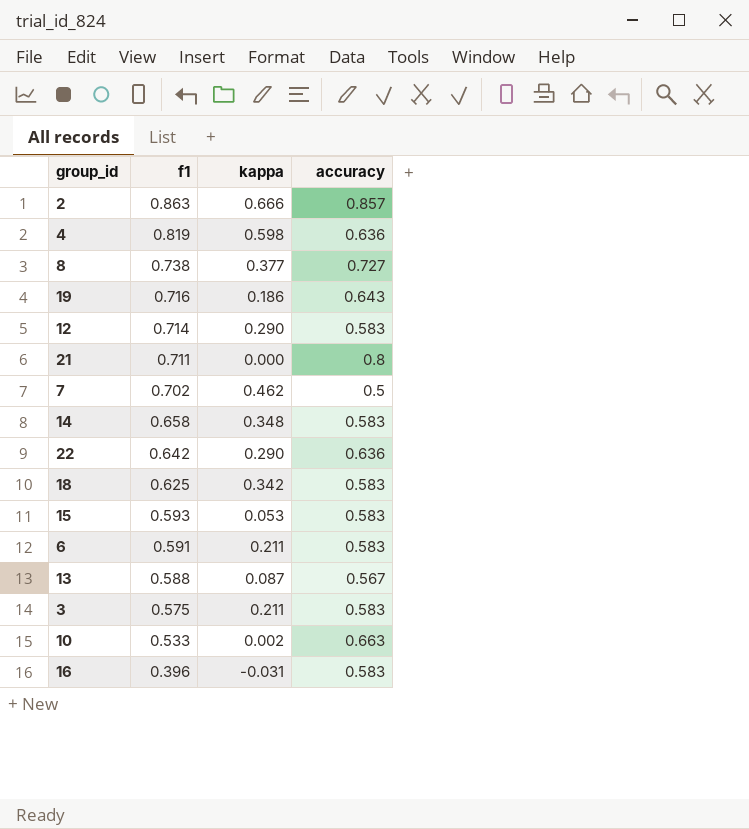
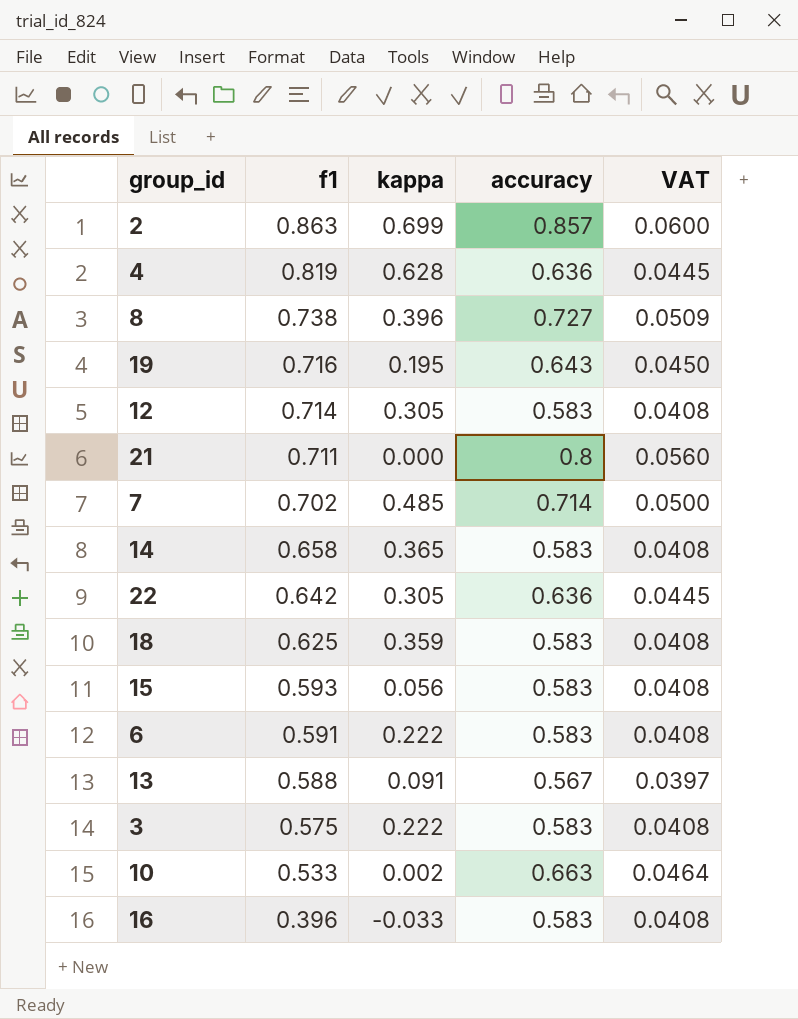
column VAT | formula: none -> [accuracy] * 0.07
2 | kappa: 0.666 -> 0.699
4 | kappa: 0.598 -> 0.628
8 | kappa: 0.377 -> 0.396
19 | kappa: 0.186 -> 0.195
12 | kappa: 0.290 -> 0.305
7 | kappa: 0.462 -> 0.485
7 | accuracy: 0.5 -> 0.714
14 | kappa: 0.348 -> 0.365
22 | kappa: 0.290 -> 0.305
18 | kappa: 0.342 -> 0.359
15 | kappa: 0.053 -> 0.056
6 | kappa: 0.211 -> 0.222
13 | kappa: 0.087 -> 0.091
3 | kappa: 0.211 -> 0.222
16 | kappa: -0.031 -> -0.033

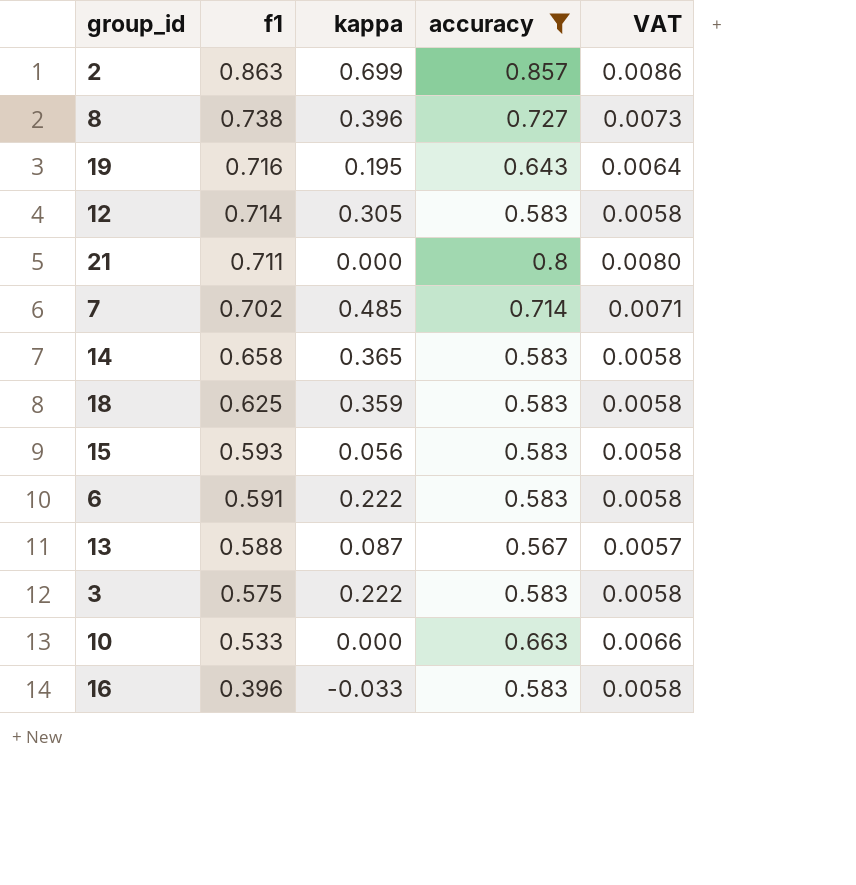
filter: none -> accuracy != 0.636
column VAT | formula: [accuracy] * 0.07 -> [accuracy] * 0.01
13 | kappa: 0.091 -> 0.087
10 | kappa: 0.002 -> 0.000

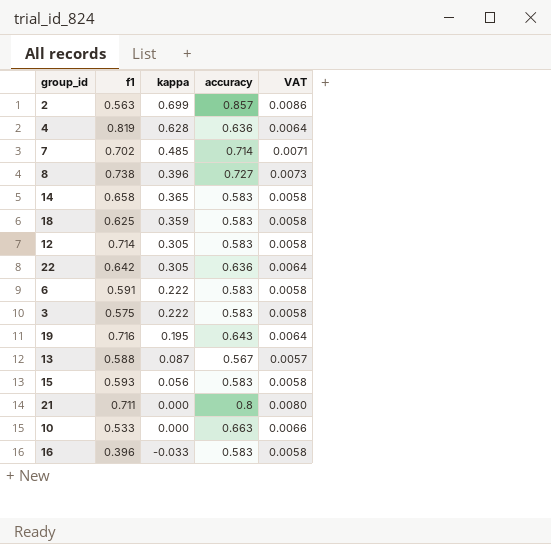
filter: accuracy != 0.636 -> none
row order: f1 descending -> kappa descending
2 | f1: 0.863 -> 0.563

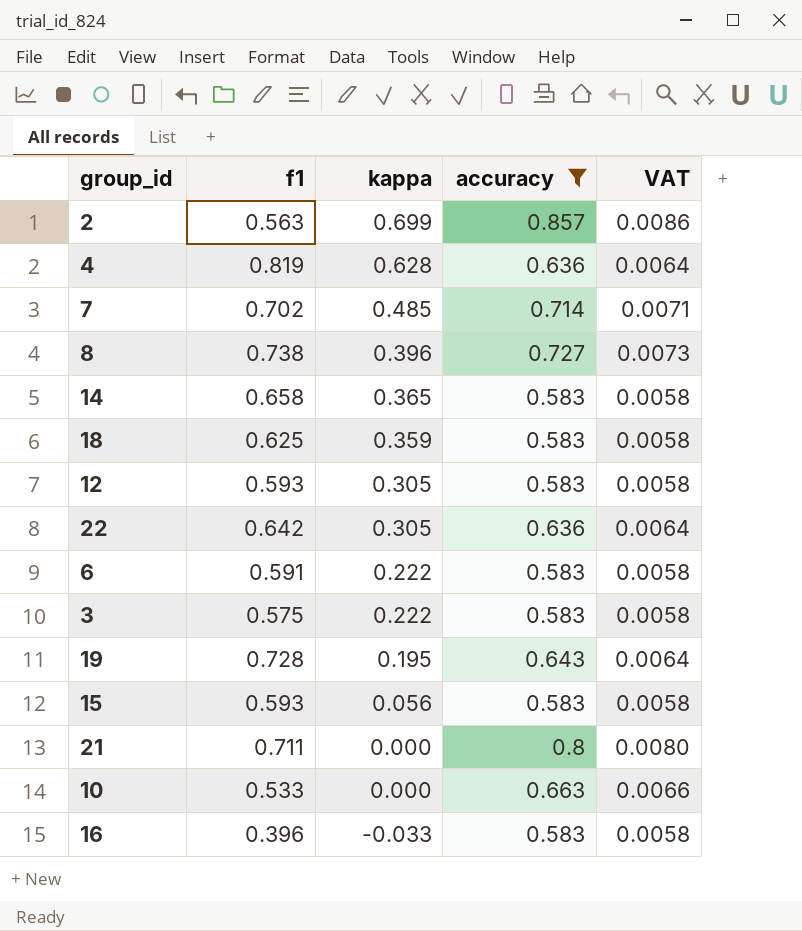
filter: none -> accuracy != 0.567
12 | f1: 0.714 -> 0.593
19 | f1: 0.716 -> 0.728

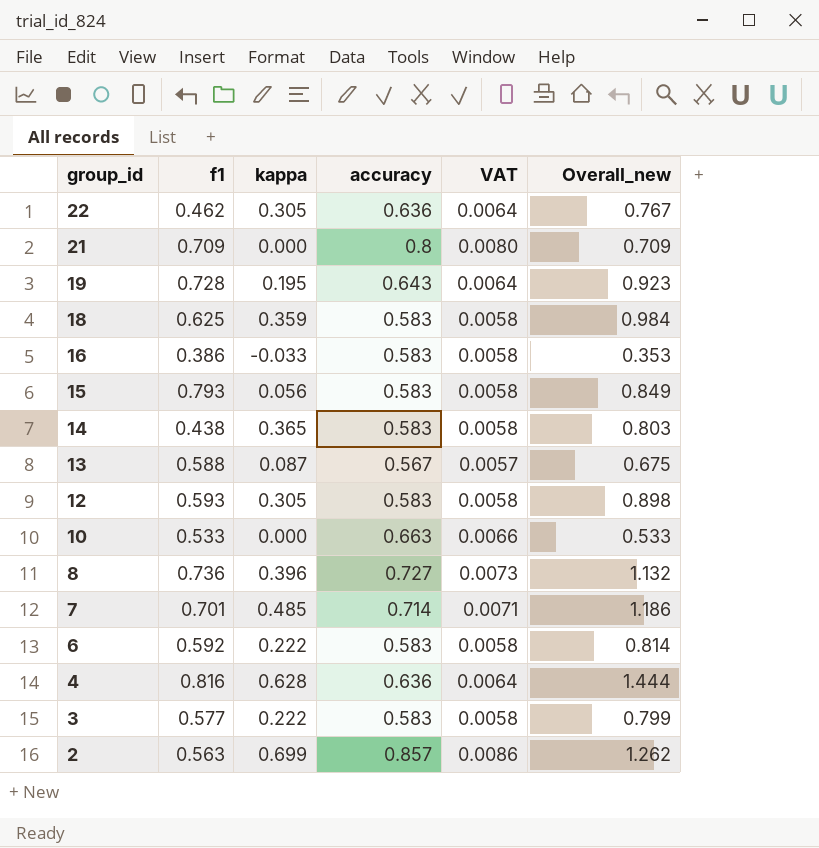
filter: accuracy != 0.567 -> none
row order: kappa descending -> group_id descending
column Overall_new | formula: none -> [f1] + [kappa]
22 | f1: 0.642 -> 0.462
21 | f1: 0.711 -> 0.709
16 | f1: 0.396 -> 0.386
15 | f1: 0.593 -> 0.793
14 | f1: 0.658 -> 0.438
8 | f1: 0.738 -> 0.736
7 | f1: 0.702 -> 0.701
6 | f1: 0.591 -> 0.592
4 | f1: 0.819 -> 0.816
3 | f1: 0.575 -> 0.577

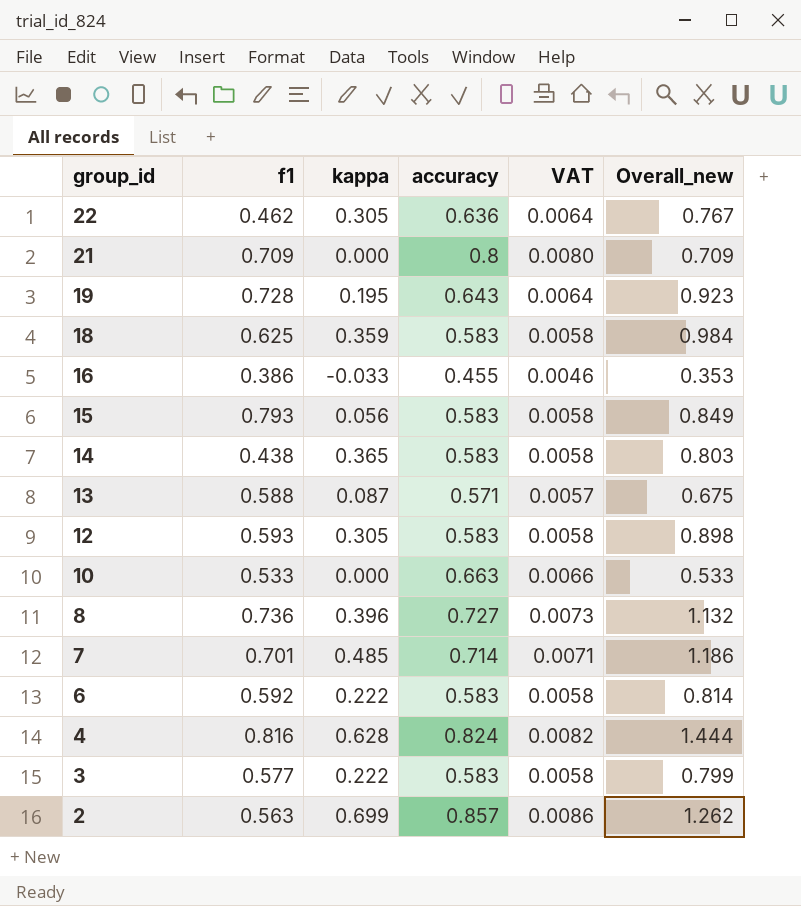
16 | accuracy: 0.583 -> 0.455
16 | VAT: 0.0058 -> 0.0046
13 | accuracy: 0.567 -> 0.571
4 | accuracy: 0.636 -> 0.824
4 | VAT: 0.0064 -> 0.0082

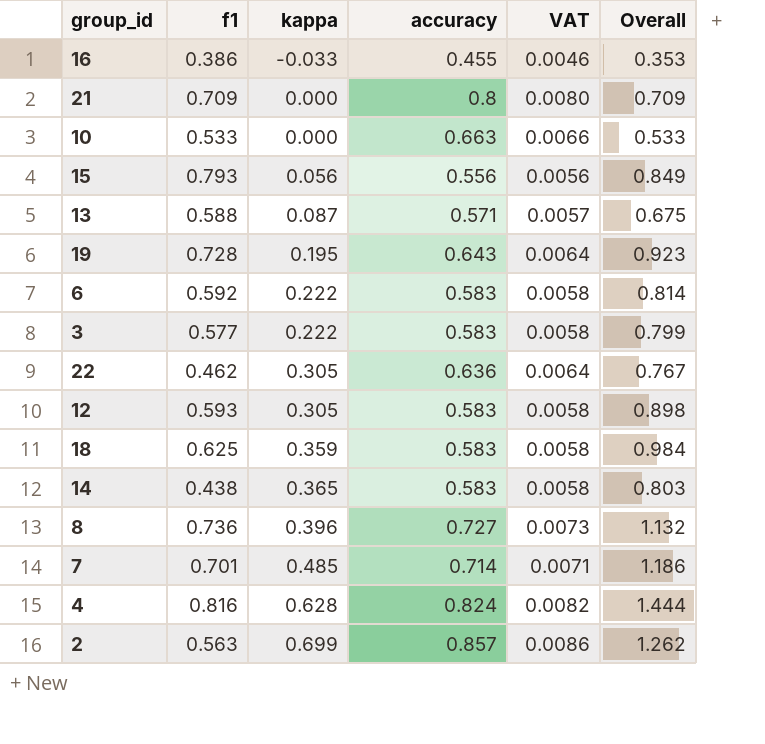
row order: group_id descending -> kappa ascending
column name: Overall_new -> Overall
15 | accuracy: 0.583 -> 0.556
15 | VAT: 0.0058 -> 0.0056

